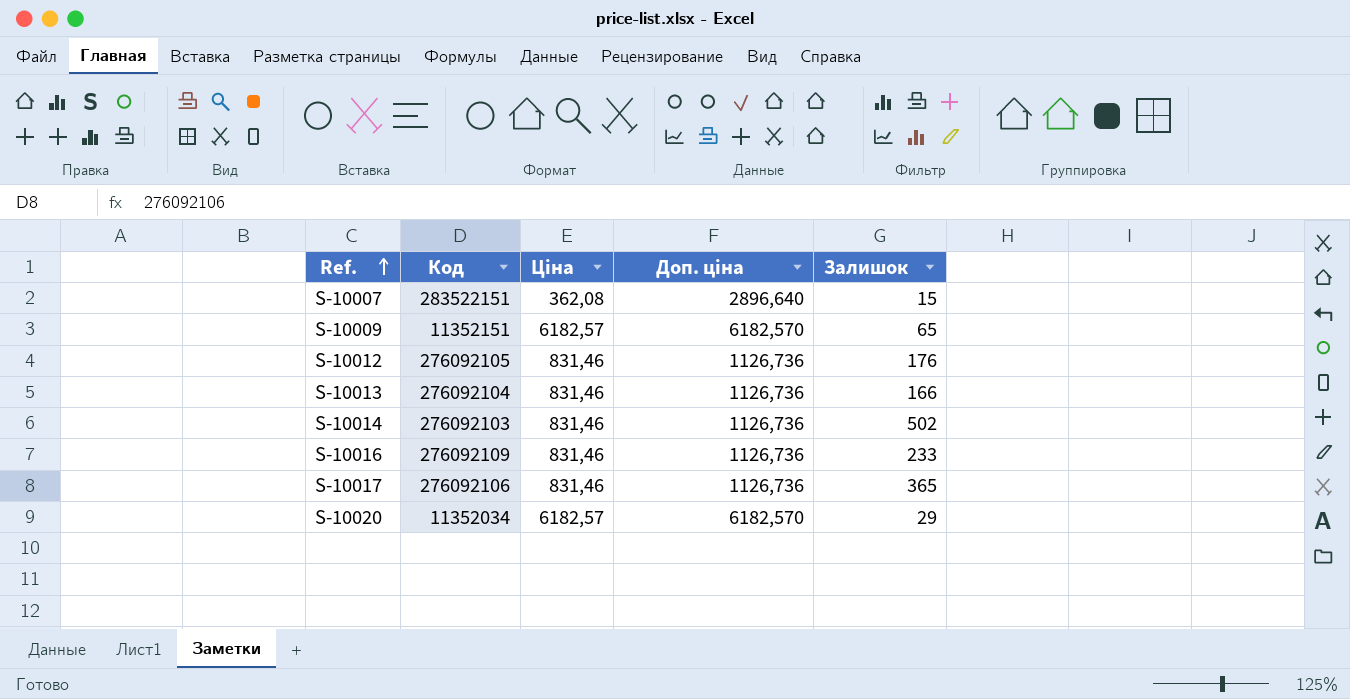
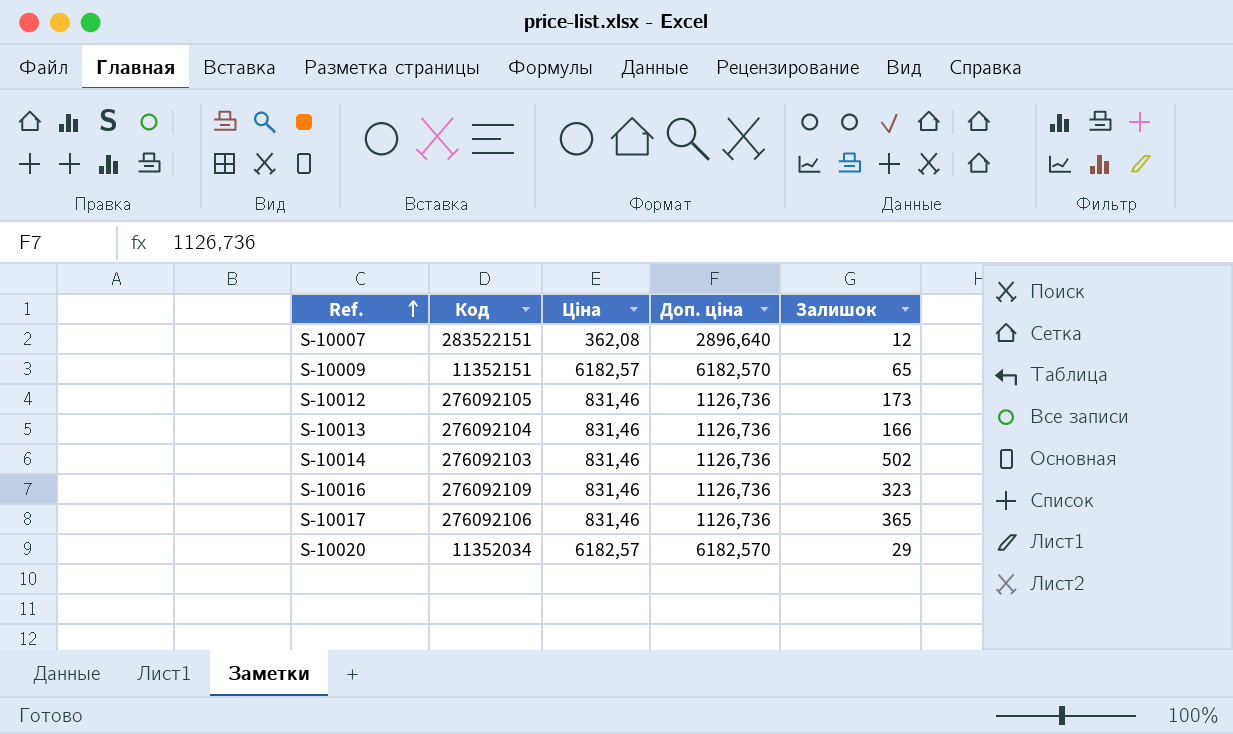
S-10007 | Залишок: 15 -> 12
S-10012 | Залишок: 176 -> 173
S-10016 | Залишок: 233 -> 323

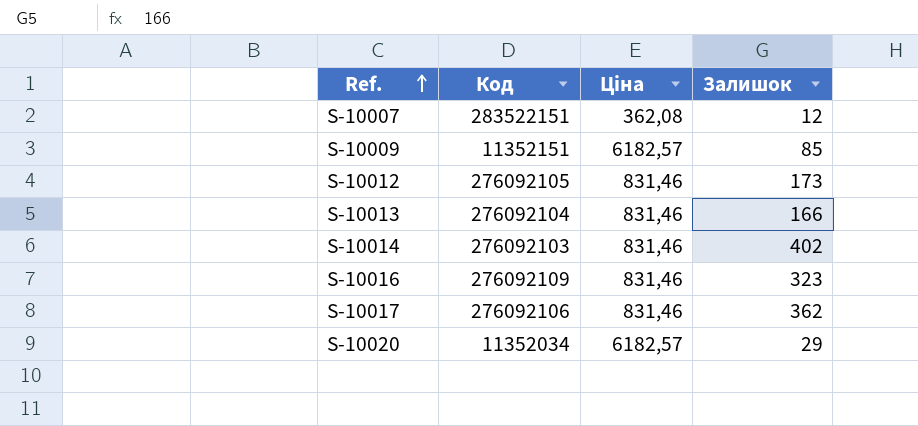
column Доп. ціна | position: 4 -> none
S-10009 | Залишок: 65 -> 85
S-10014 | Залишок: 502 -> 402
S-10017 | Залишок: 365 -> 362

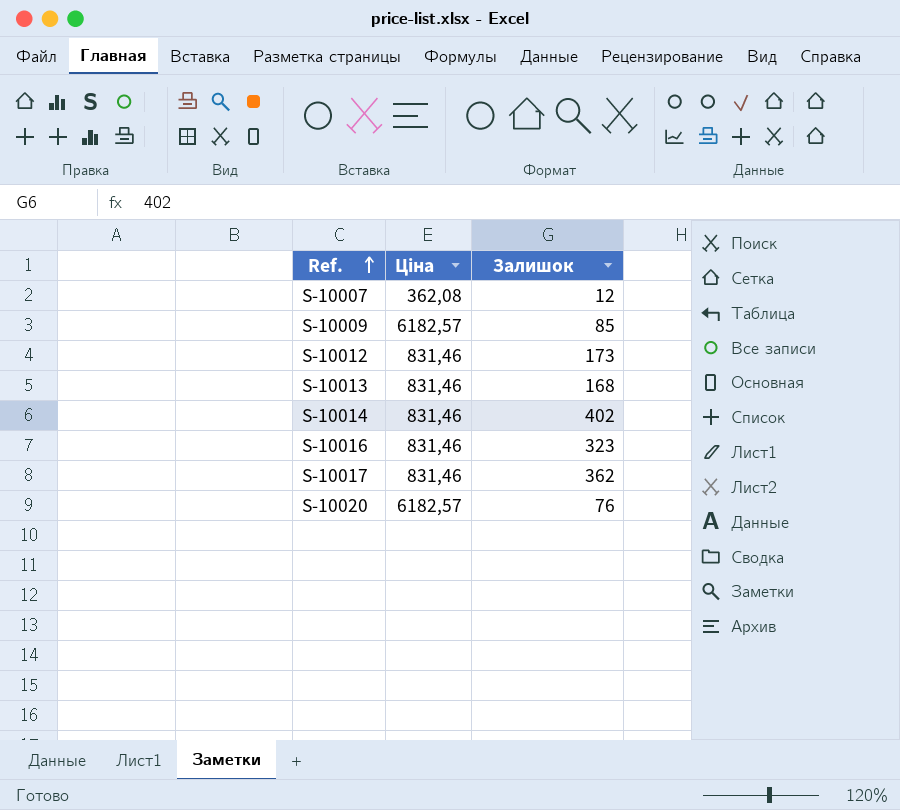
column Код | position: 2 -> none
S-10013 | Залишок: 166 -> 168
S-10020 | Залишок: 29 -> 76

